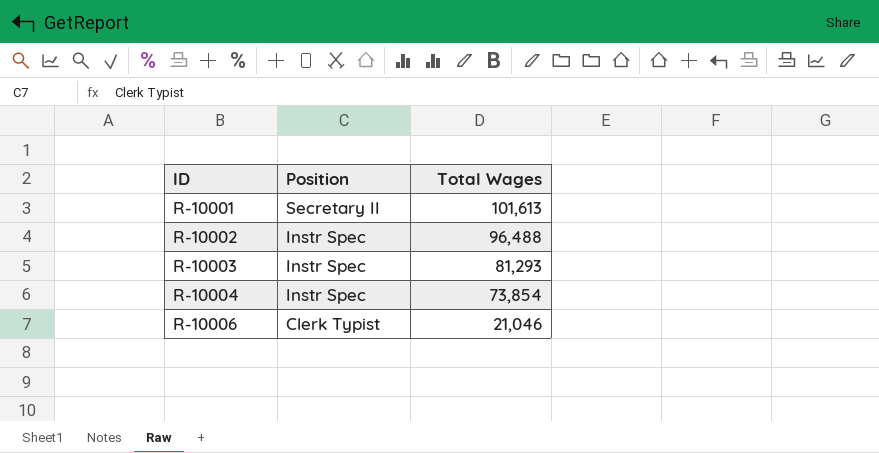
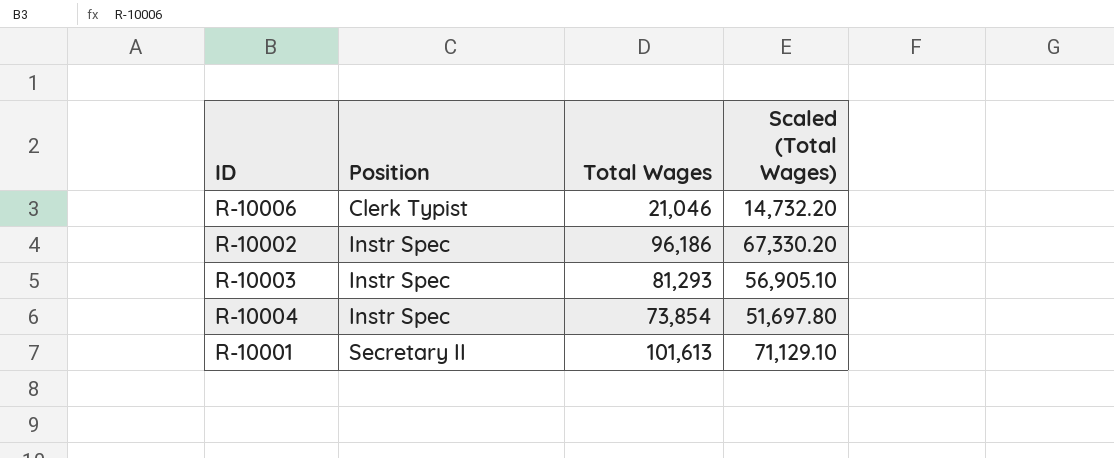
row order: ID ascending -> Position ascending
column Scaled (Total Wages) | formula: none -> [Total Wages] * 0.7
R-10002 | Total Wages: 96,488 -> 96,186

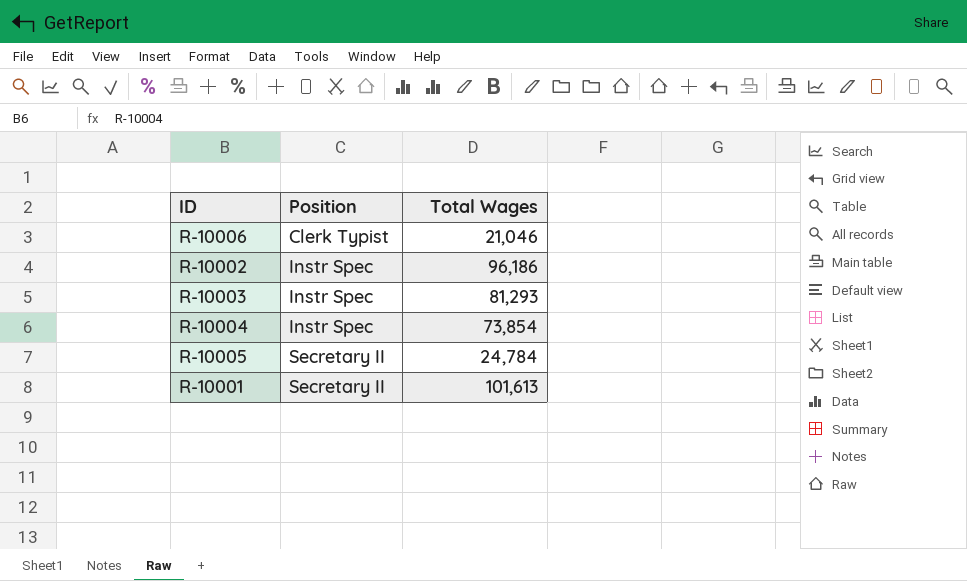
column Scaled (Total Wages) | formula: [Total Wages] * 0.7 -> none
row R-10005: none -> Secretary II | 24,784

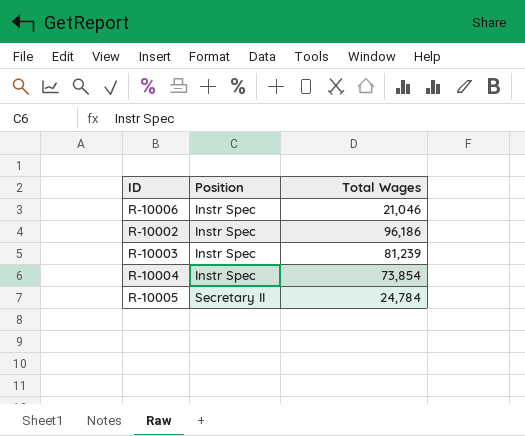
row R-10001: Secretary II | 101,613 -> none
R-10006 | Position: Clerk Typist -> Instr Spec
R-10003 | Total Wages: 81,293 -> 81,239

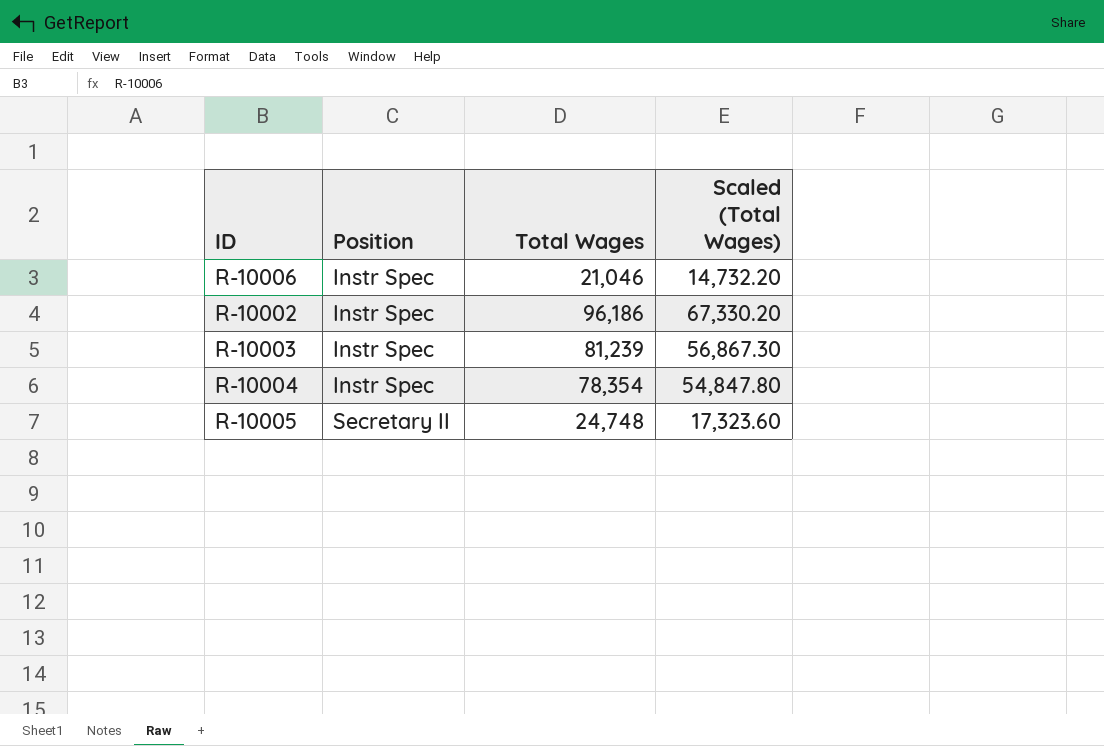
column Scaled (Total Wages) | formula: none -> [Total Wages] * 0.7
R-10004 | Total Wages: 73,854 -> 78,354
R-10005 | Total Wages: 24,784 -> 24,748

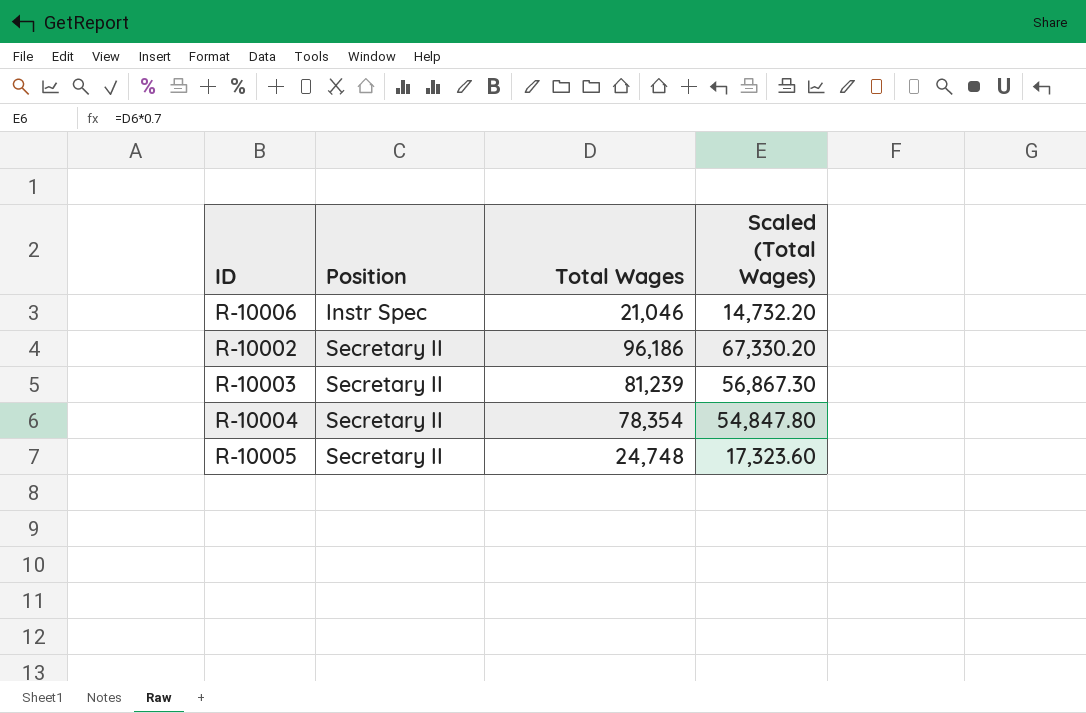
R-10002 | Position: Instr Spec -> Secretary II
R-10003 | Position: Instr Spec -> Secretary II
R-10004 | Position: Instr Spec -> Secretary II

